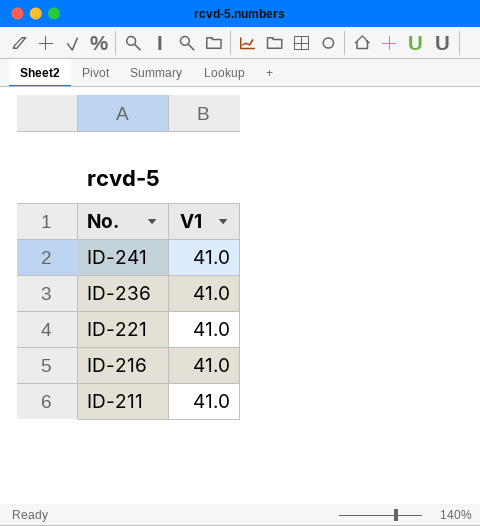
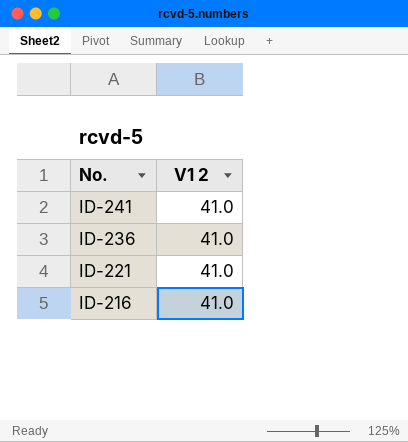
column name: V1 -> V1 2
row ID-211: 41.0 -> none

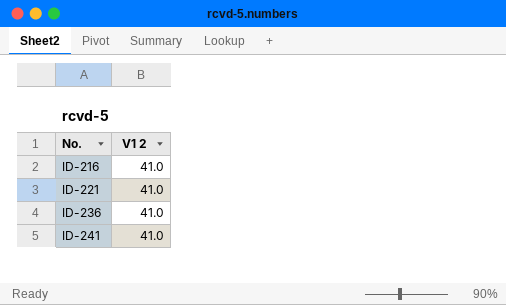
row order: No. descending -> No. ascending

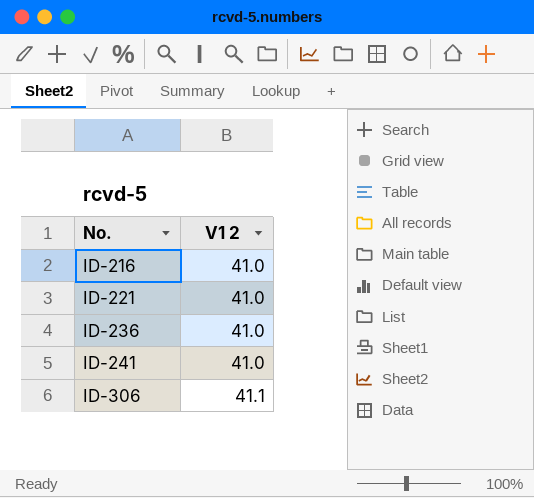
row ID-306: none -> 41.1

